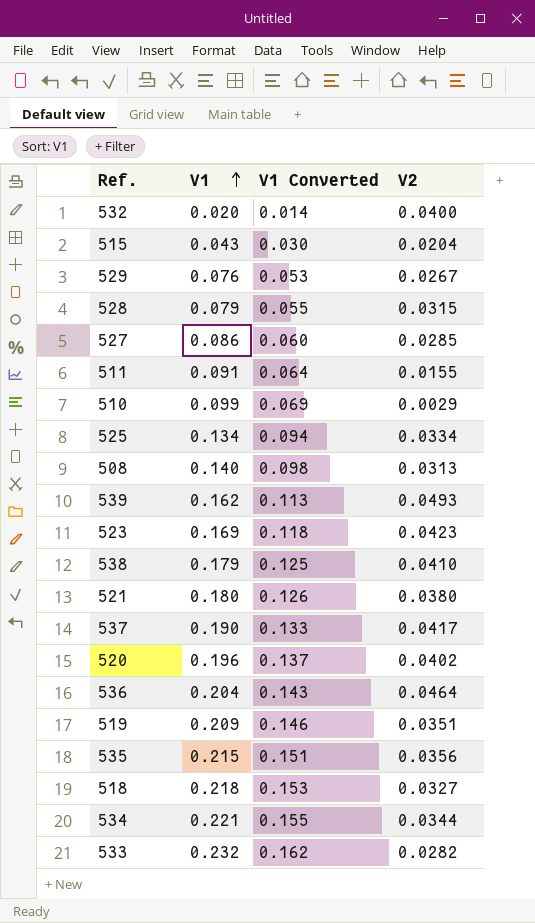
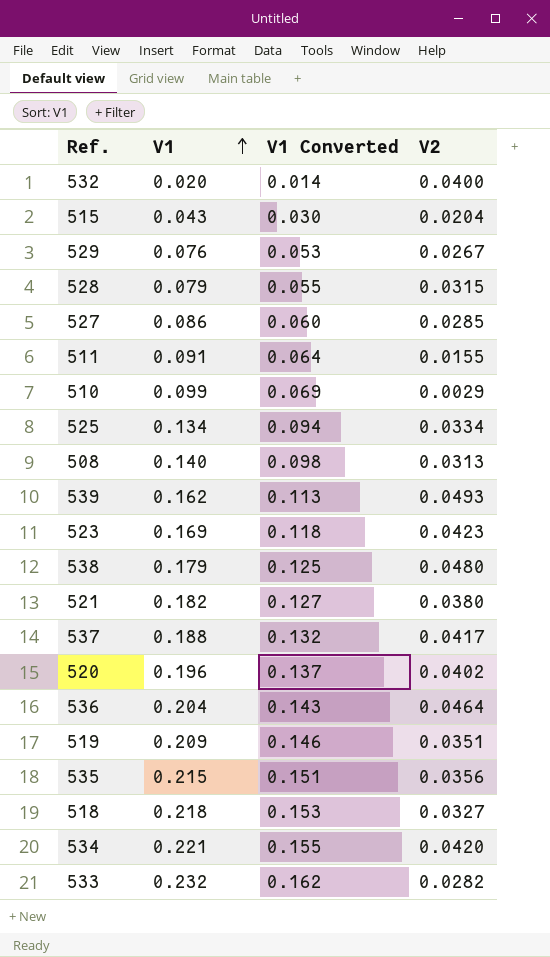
538 | V2: 0.0410 -> 0.0480
521 | V1: 0.180 -> 0.182
521 | V1 Converted: 0.126 -> 0.127
537 | V1: 0.190 -> 0.188
537 | V1 Converted: 0.133 -> 0.132
534 | V2: 0.0344 -> 0.0420

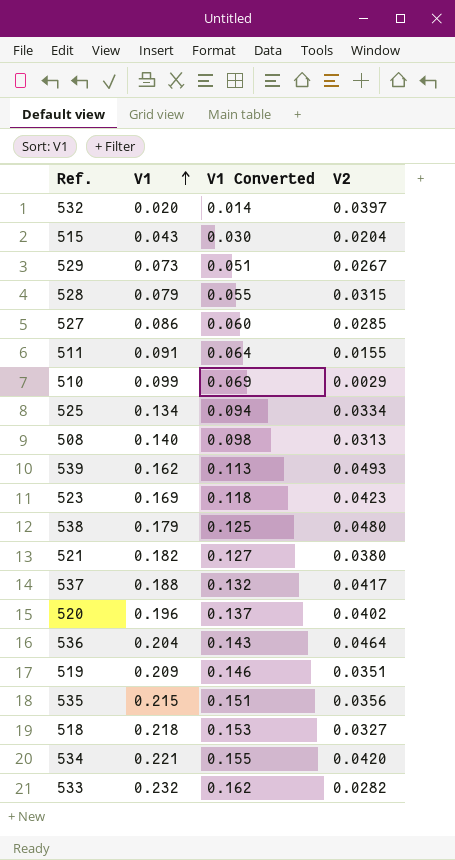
532 | V2: 0.0400 -> 0.0397
529 | V1: 0.076 -> 0.073
529 | V1 Converted: 0.053 -> 0.051

